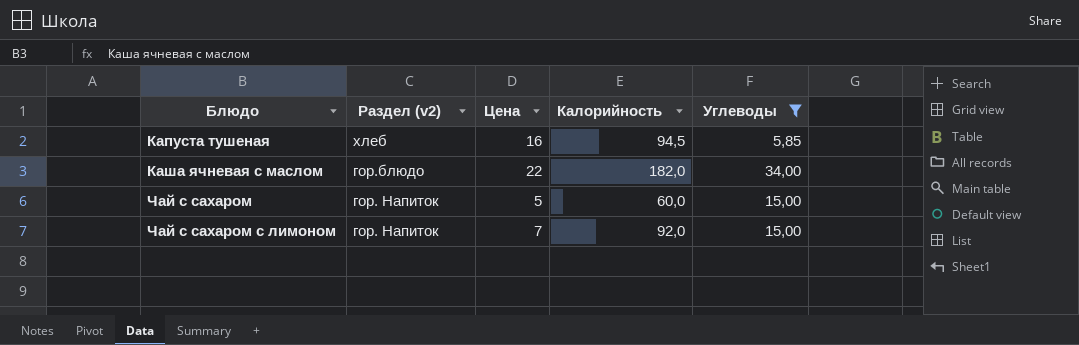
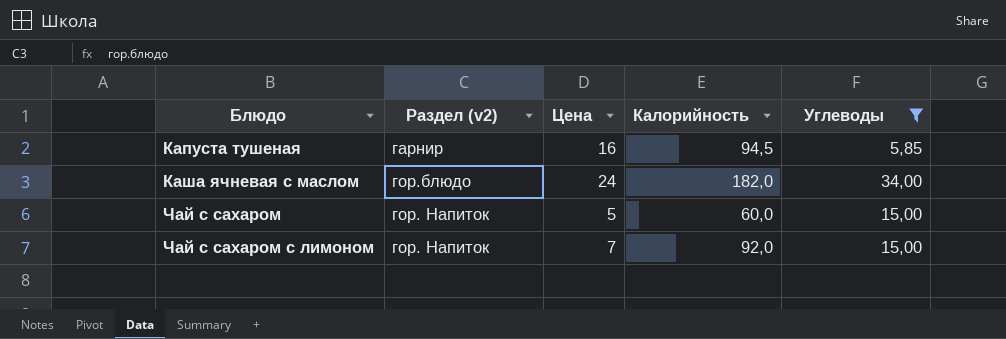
Капуста тушеная | Раздел (v2): хлеб -> гарнир
Каша ячневая с маслом | Цена: 22 -> 24

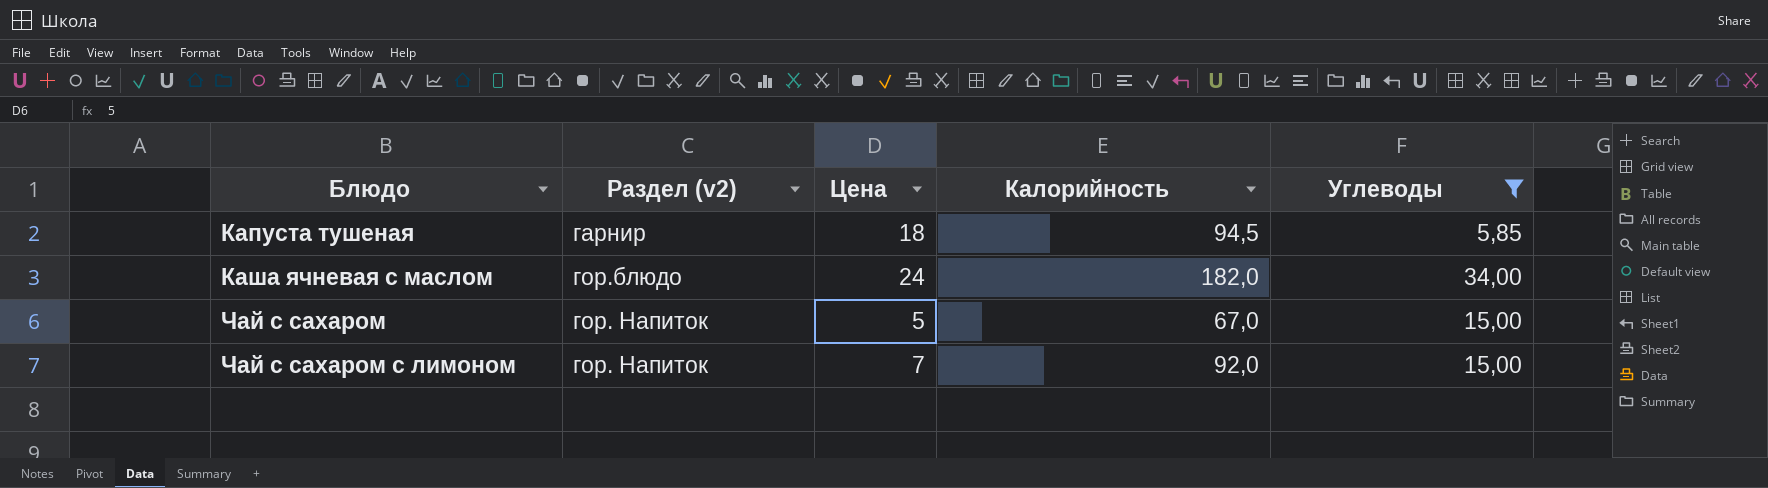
Капуста тушеная | Цена: 16 -> 18
Чай с сахаром | Калорийность: 60,0 -> 67,0

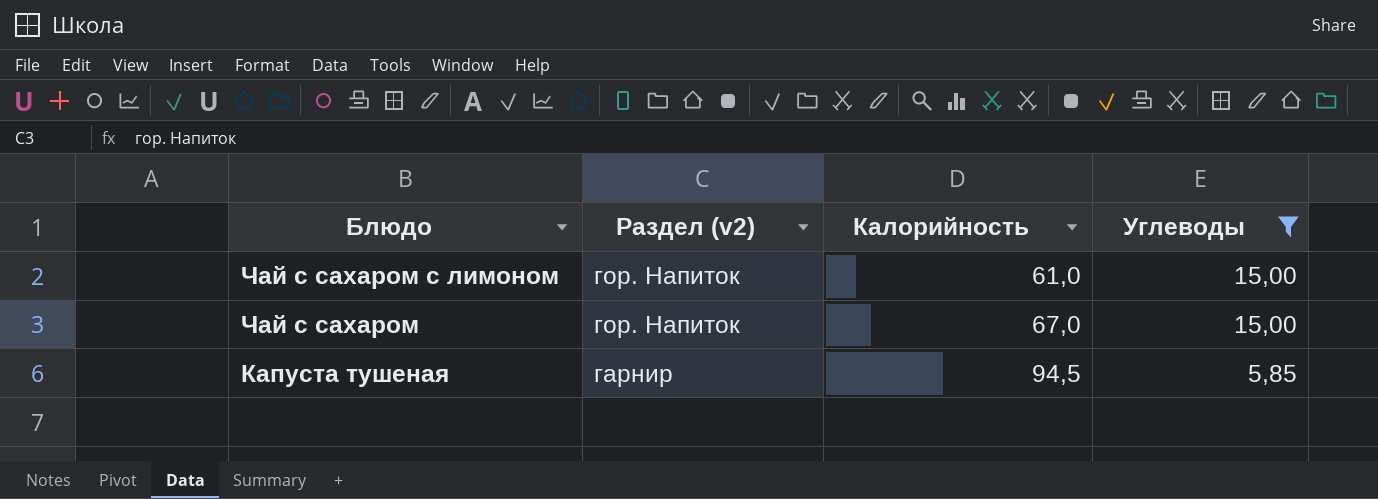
row order: Блюдо ascending -> Блюдо descending
column Цена | position: 3 -> none
row Каша ячневая с маслом: гор.блюдо | 24 | 182,0 | 34,00 -> none
Чай с сахаром с лимоном | Калорийность: 92,0 -> 61,0

